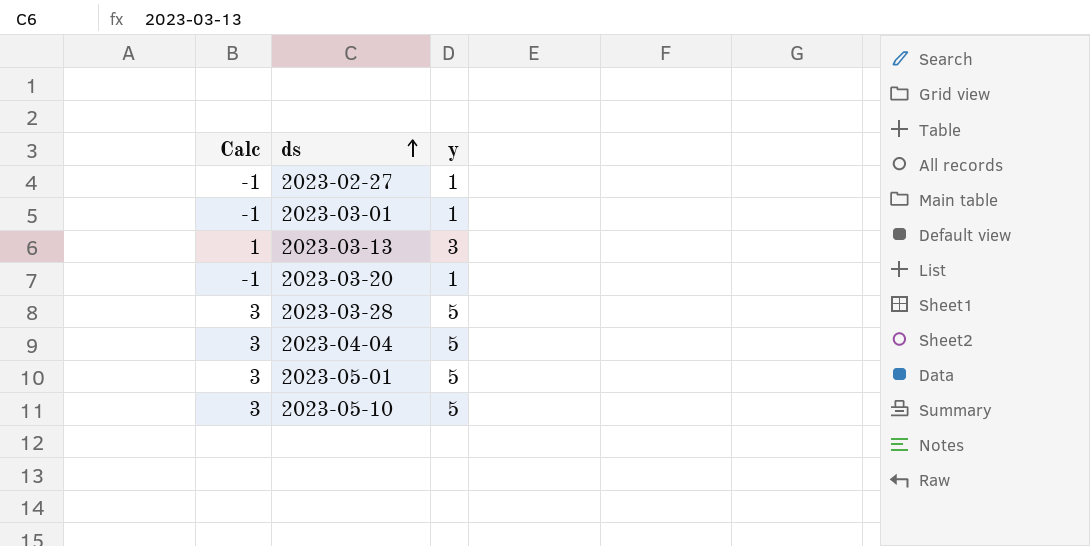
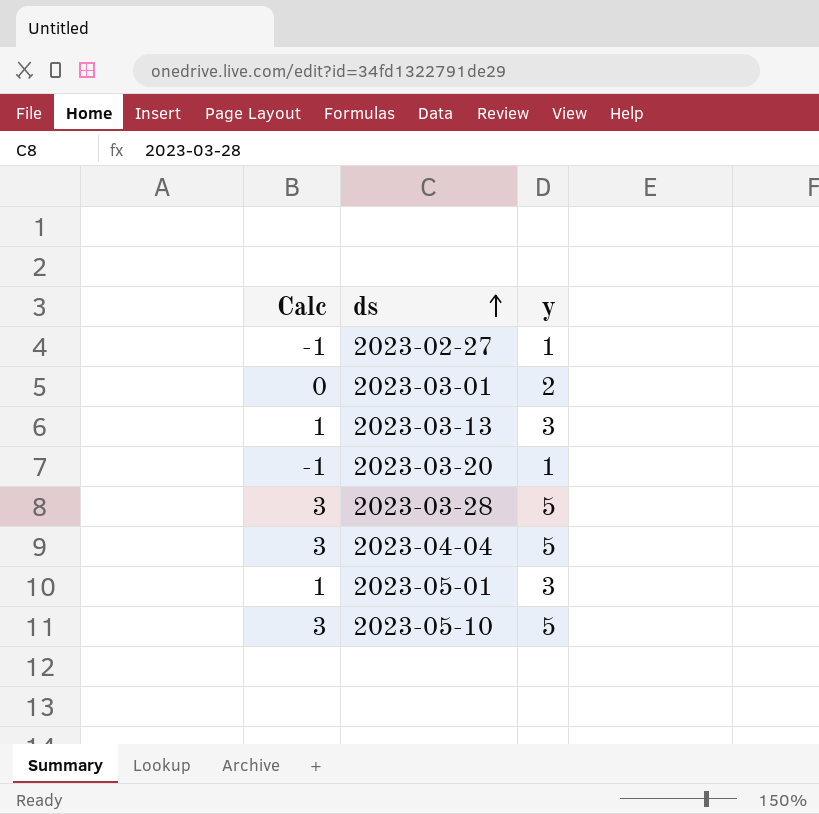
2023-03-01 | Calc: -1 -> 0
2023-03-01 | y: 1 -> 2
2023-05-01 | Calc: 3 -> 1
2023-05-01 | y: 5 -> 3

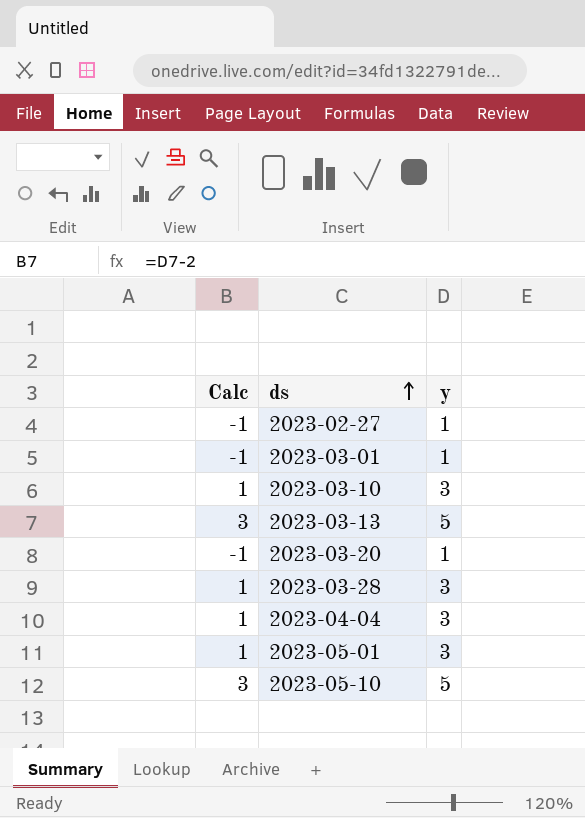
2023-03-01 | Calc: 0 -> -1
2023-03-01 | y: 2 -> 1
row 2023-03-10: none -> 1 | 3
2023-03-13 | Calc: 1 -> 3
2023-03-13 | y: 3 -> 5
2023-03-28 | Calc: 3 -> 1
2023-03-28 | y: 5 -> 3
2023-04-04 | Calc: 3 -> 1
2023-04-04 | y: 5 -> 3

